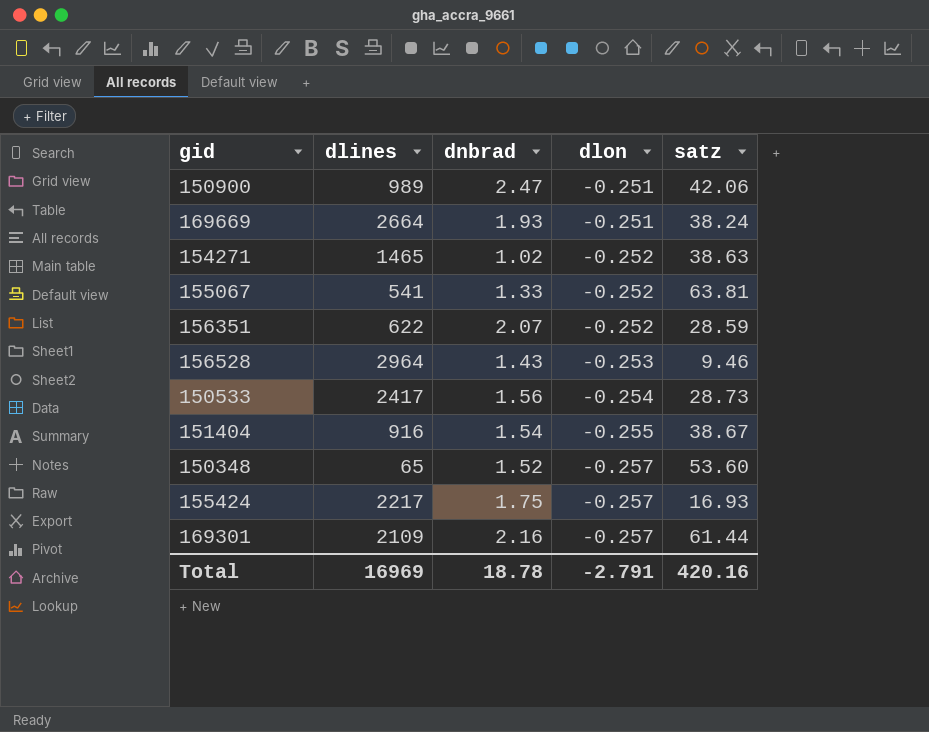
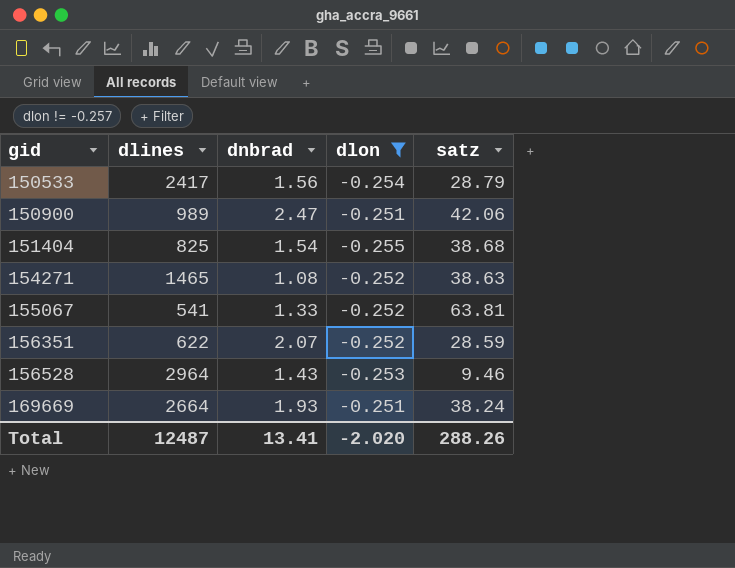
filter: none -> dlon != -0.257
row order: dlon descending -> gid ascending
150533 | satz: 28.73 -> 28.79
151404 | dlines: 916 -> 825
151404 | satz: 38.67 -> 38.68
154271 | dnbrad: 1.02 -> 1.08
Total | dlines: 16969 -> 12487
Total | dnbrad: 18.78 -> 13.41
Total | dlon: -2.791 -> -2.020
Total | satz: 420.16 -> 288.26

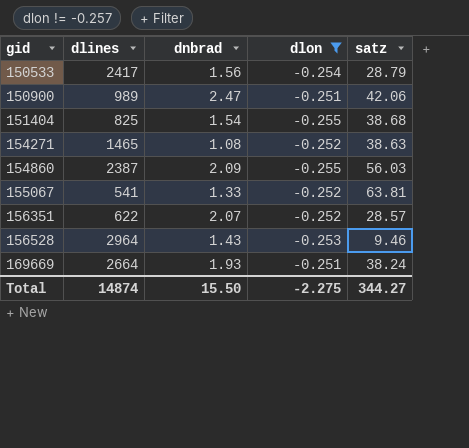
row 154860: none -> 2387 | 2.09 | -0.255 | 56.03
156351 | satz: 28.59 -> 28.57
Total | dlines: 12487 -> 14874
Total | dnbrad: 13.41 -> 15.50
Total | dlon: -2.020 -> -2.275
Total | satz: 288.26 -> 344.27

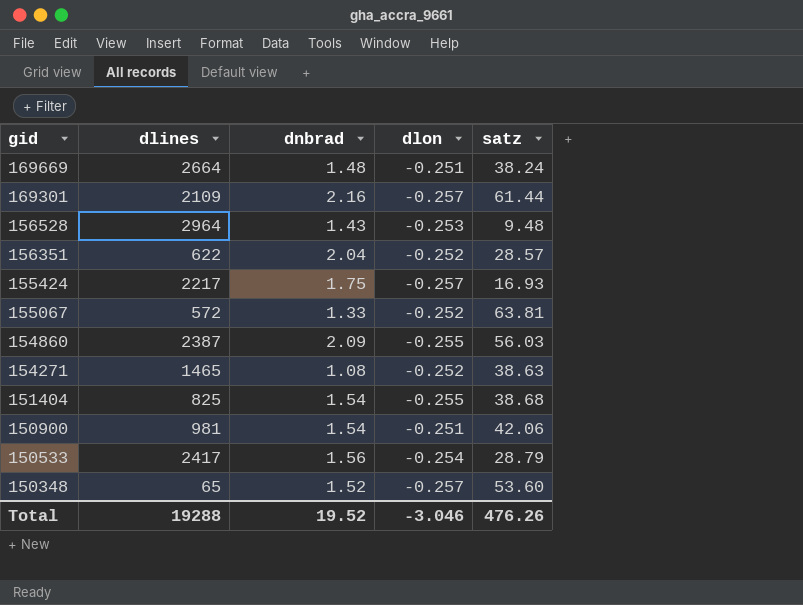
filter: dlon != -0.257 -> none
row order: gid ascending -> gid descending
169669 | dnbrad: 1.93 -> 1.48
156528 | satz: 9.46 -> 9.48
156351 | dnbrad: 2.07 -> 2.04
155067 | dlines: 541 -> 572
150900 | dlines: 989 -> 981
150900 | dnbrad: 2.47 -> 1.54
Total | dlines: 14874 -> 19288
Total | dnbrad: 15.50 -> 19.52
Total | dlon: -2.275 -> -3.046
Total | satz: 344.27 -> 476.26

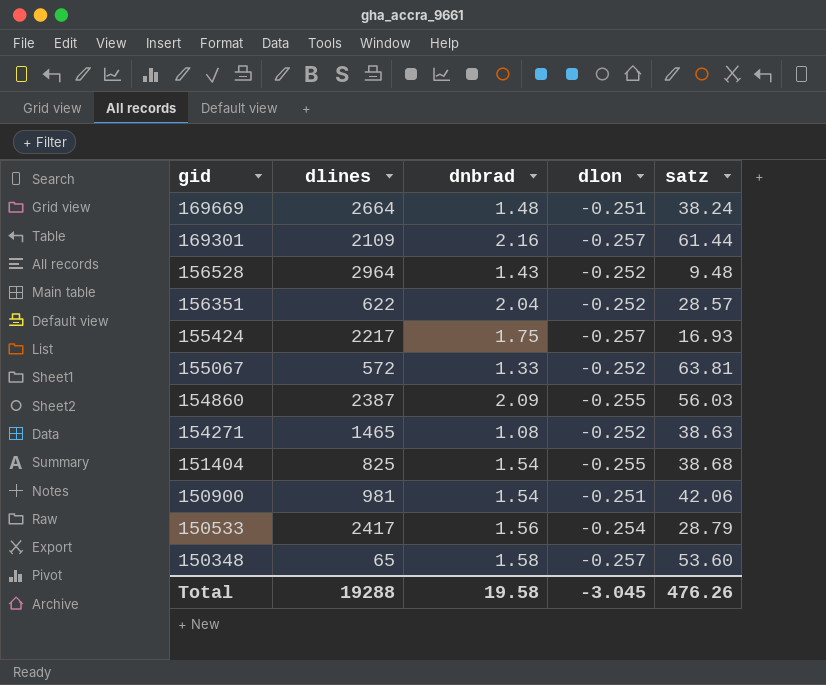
156528 | dlon: -0.253 -> -0.252
150348 | dnbrad: 1.52 -> 1.58
Total | dnbrad: 19.52 -> 19.58
Total | dlon: -3.046 -> -3.045

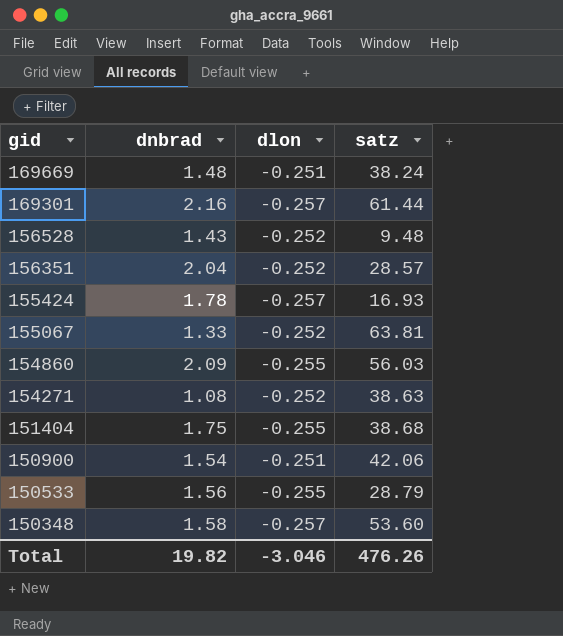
column dlines | position: 2 -> none
155424 | dnbrad: 1.75 -> 1.78
151404 | dnbrad: 1.54 -> 1.75
150533 | dlon: -0.254 -> -0.255
Total | dnbrad: 19.58 -> 19.82
Total | dlon: -3.045 -> -3.046

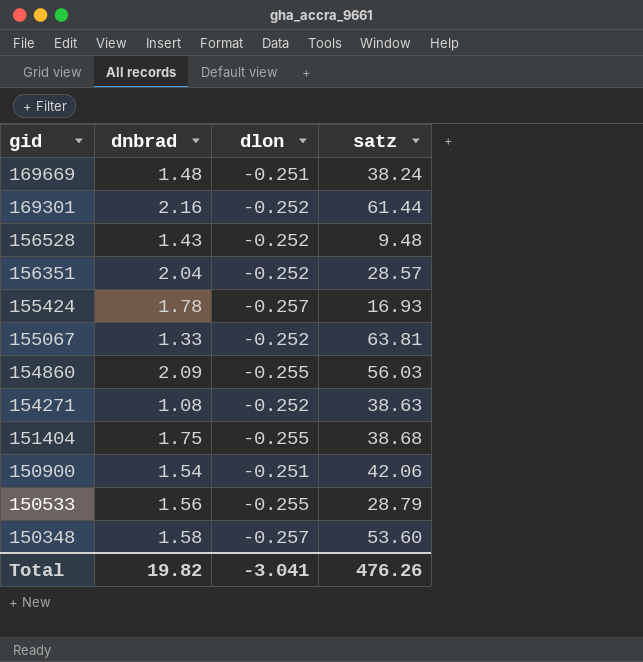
169301 | dlon: -0.257 -> -0.252
Total | dlon: -3.046 -> -3.041

